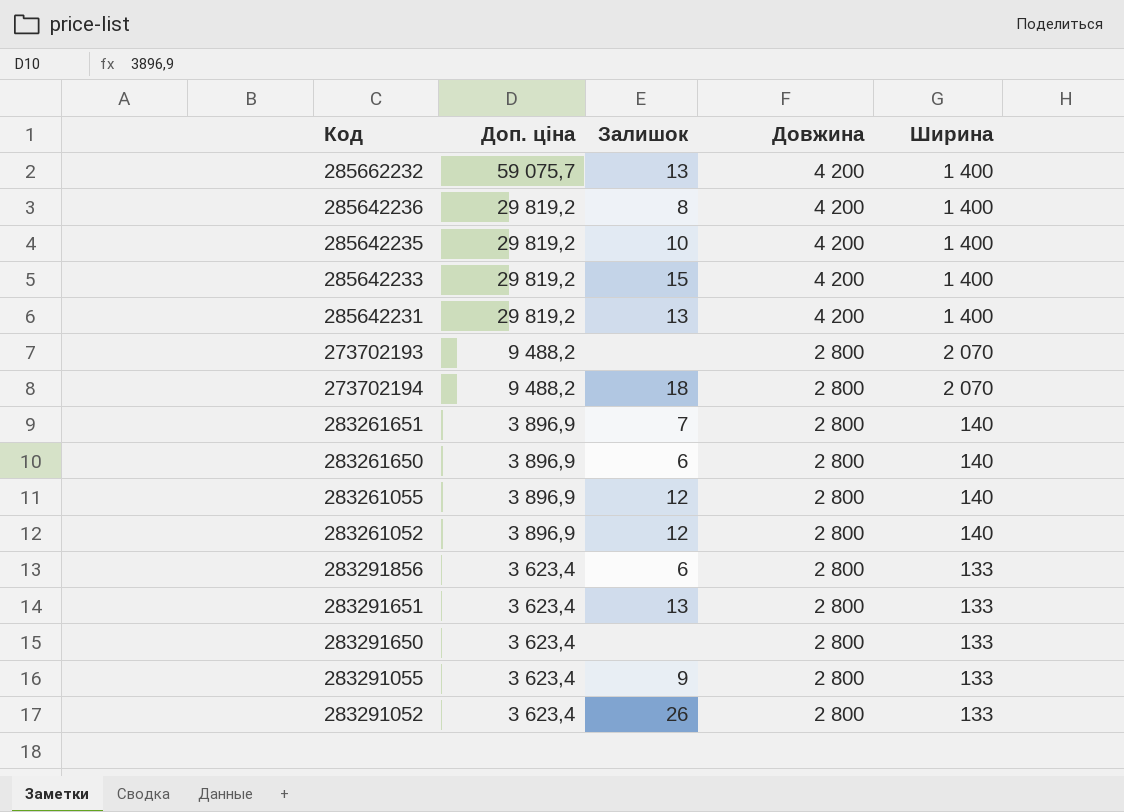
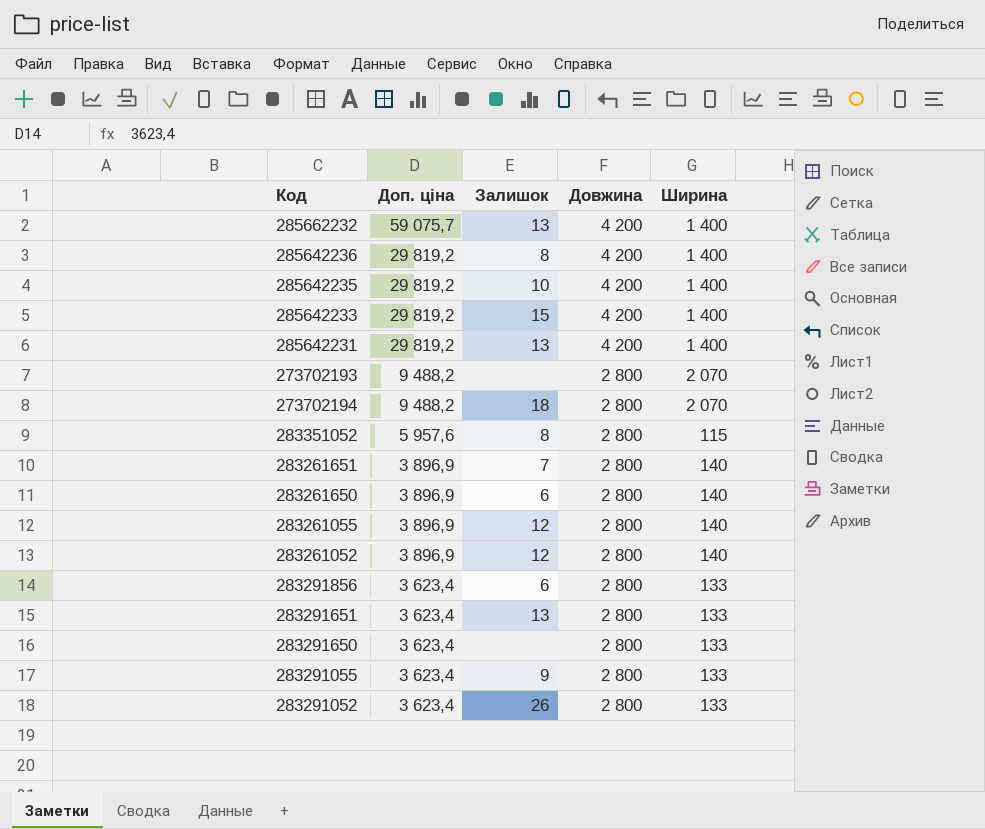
row 283351052: none -> 5 957,6 | 8 | 2 800 | 115

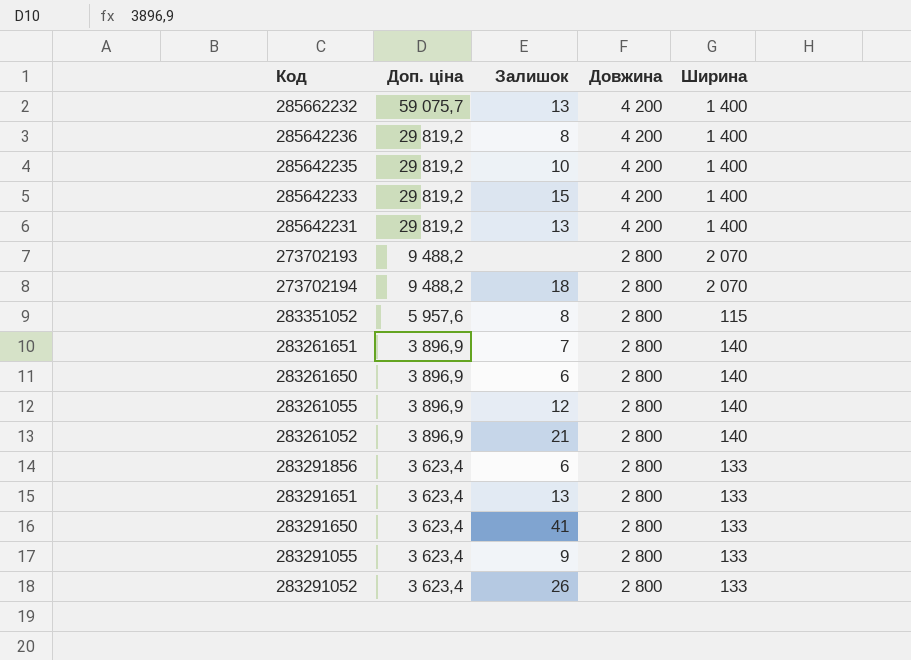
283261052 | Залишок: 12 -> 21
283291650 | Залишок: none -> 41

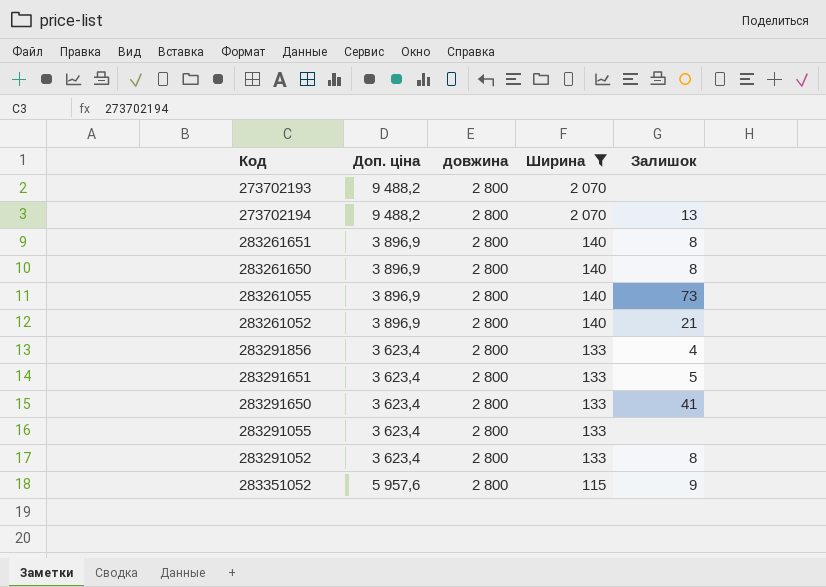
filter: none -> Ширина != 1 400
row order: Доп. ціна descending -> Ширина descending
column name: Довжина -> довжина
column Залишок | position: 3 -> 5
273702194 | Залишок: 18 -> 13
283261651 | Залишок: 7 -> 8
283261650 | Залишок: 6 -> 8
283261055 | Залишок: 12 -> 73
283291856 | Залишок: 6 -> 4
283291651 | Залишок: 13 -> 5
283291055 | Залишок: 9 -> none
283291052 | Залишок: 26 -> 8
283351052 | Залишок: 8 -> 9

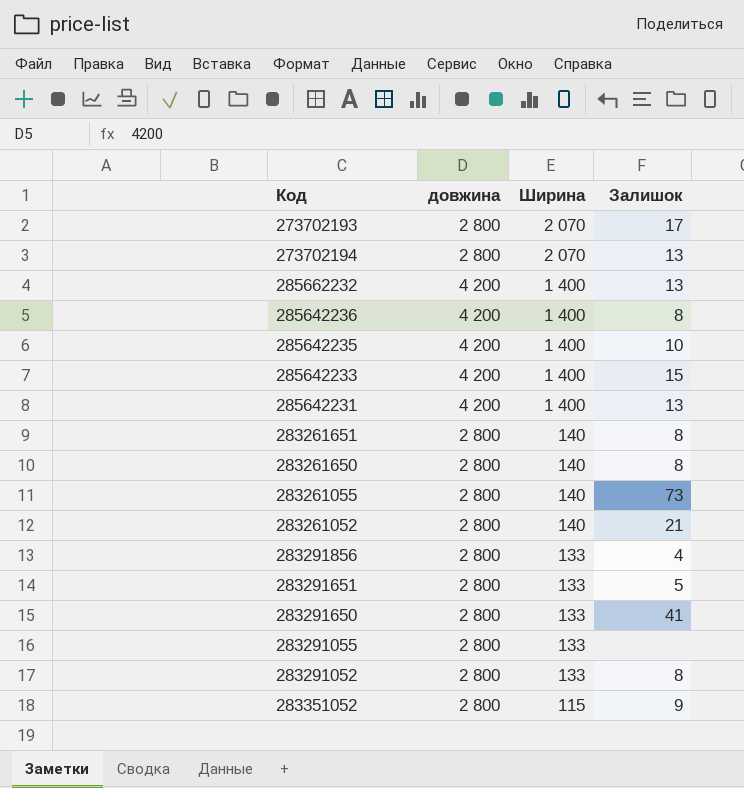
filter: Ширина != 1 400 -> none
column Доп. ціна | position: 2 -> none
273702193 | Залишок: none -> 17

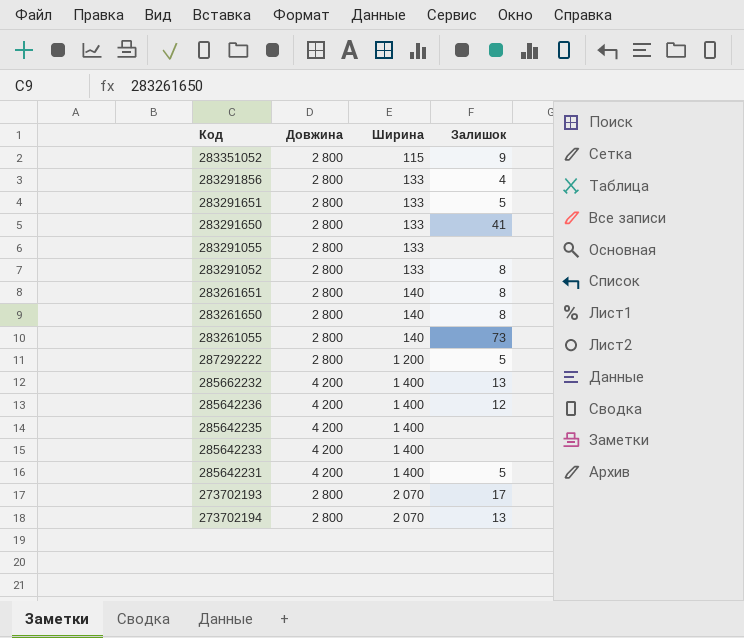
row order: Ширина descending -> Ширина ascending
column name: довжина -> Довжина
row 283261052: 2 800 | 140 | 21 -> none
row 287292222: none -> 2 800 | 1 200 | 5
285642236 | Залишок: 8 -> 12
285642235 | Залишок: 10 -> none
285642233 | Залишок: 15 -> none
285642231 | Залишок: 13 -> 5

